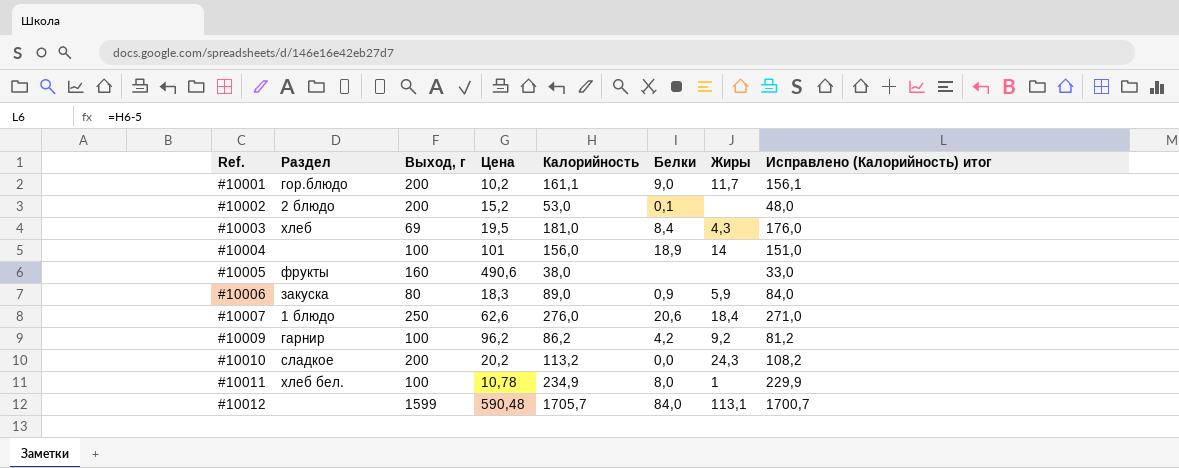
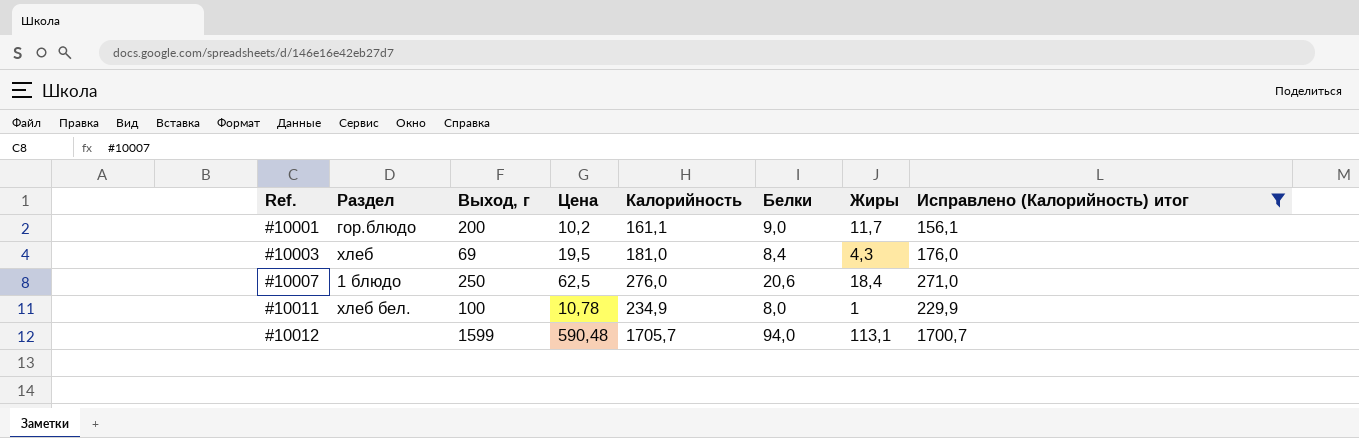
filter: none -> Исправлено (Калорийность) итог >= 156,1
#10007 | Цена: 62,6 -> 62,5
#10012 | Белки: 84,0 -> 94,0

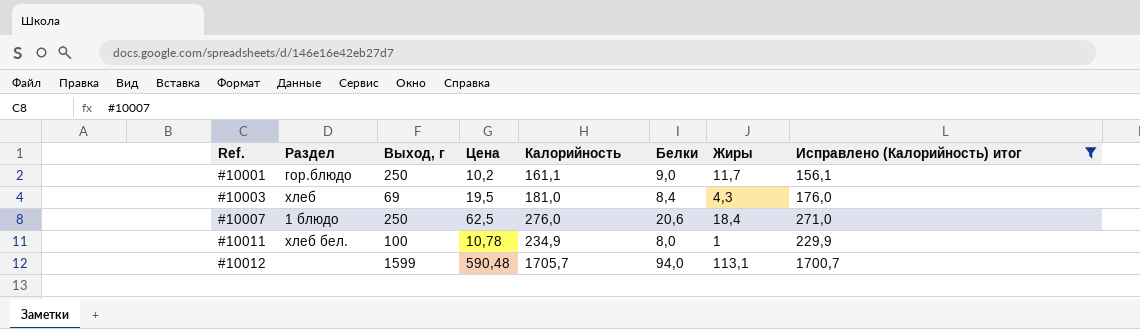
#10001 | Выход, г: 200 -> 250

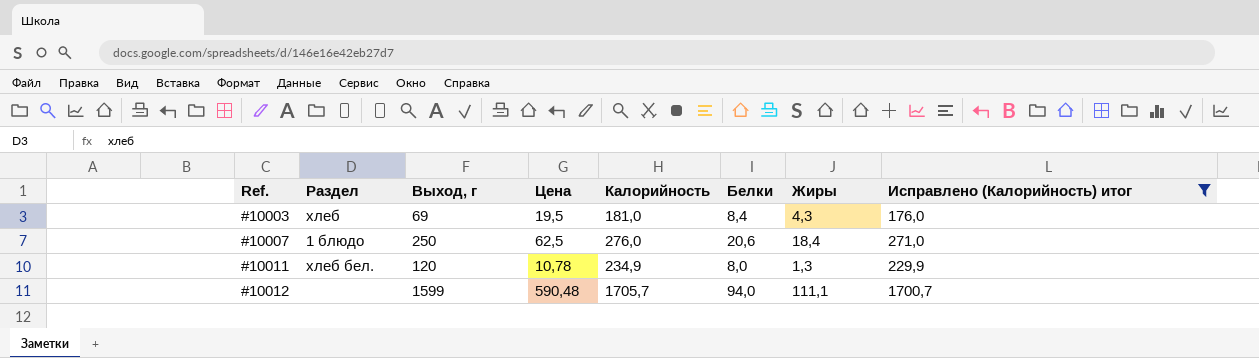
row #10001: гор.блюдо | 250 | 10,2 | 161,1 | 9,0 | 11,7 | 156,1 -> none
#10011 | Выход, г: 100 -> 120
#10011 | Жиры: 1 -> 1,3
#10012 | Жиры: 113,1 -> 111,1

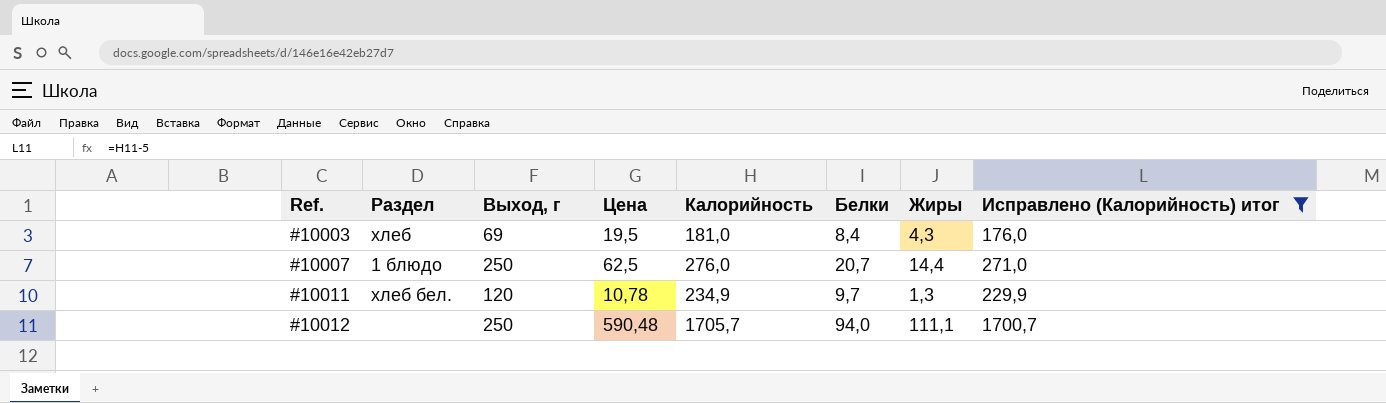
#10007 | Белки: 20,6 -> 20,7
#10007 | Жиры: 18,4 -> 14,4
#10011 | Белки: 8,0 -> 9,7
#10012 | Выход, г: 1599 -> 250

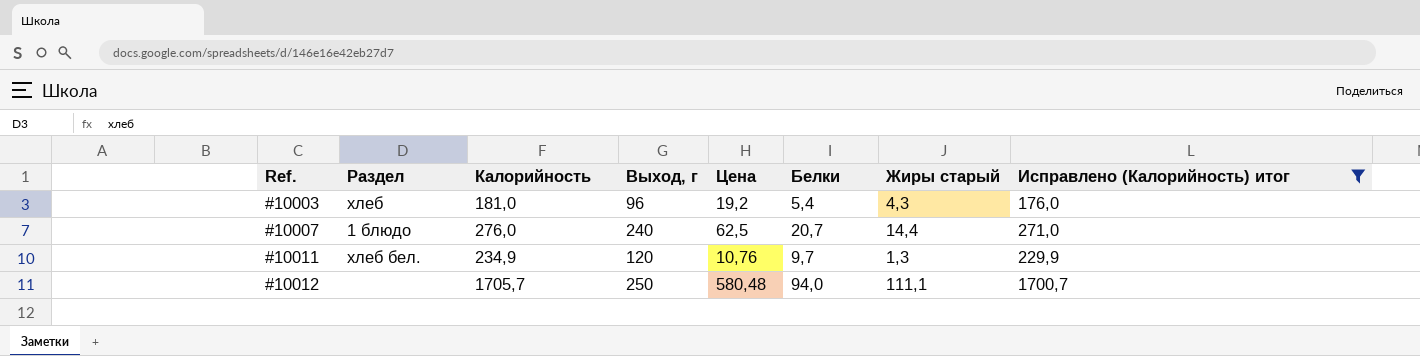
column Калорийность | position: 5 -> 3
column name: Жиры -> Жиры старый
#10003 | Выход, г: 69 -> 96
#10003 | Цена: 19,5 -> 19,2
#10003 | Белки: 8,4 -> 5,4
#10007 | Выход, г: 250 -> 240
#10011 | Цена: 10,78 -> 10,76
#10012 | Цена: 590,48 -> 580,48

